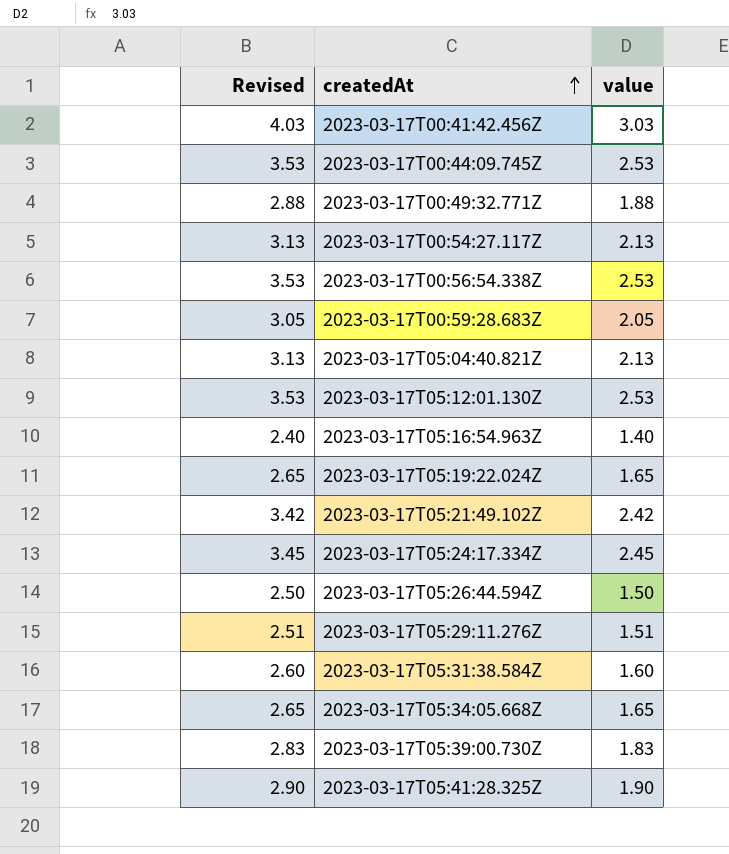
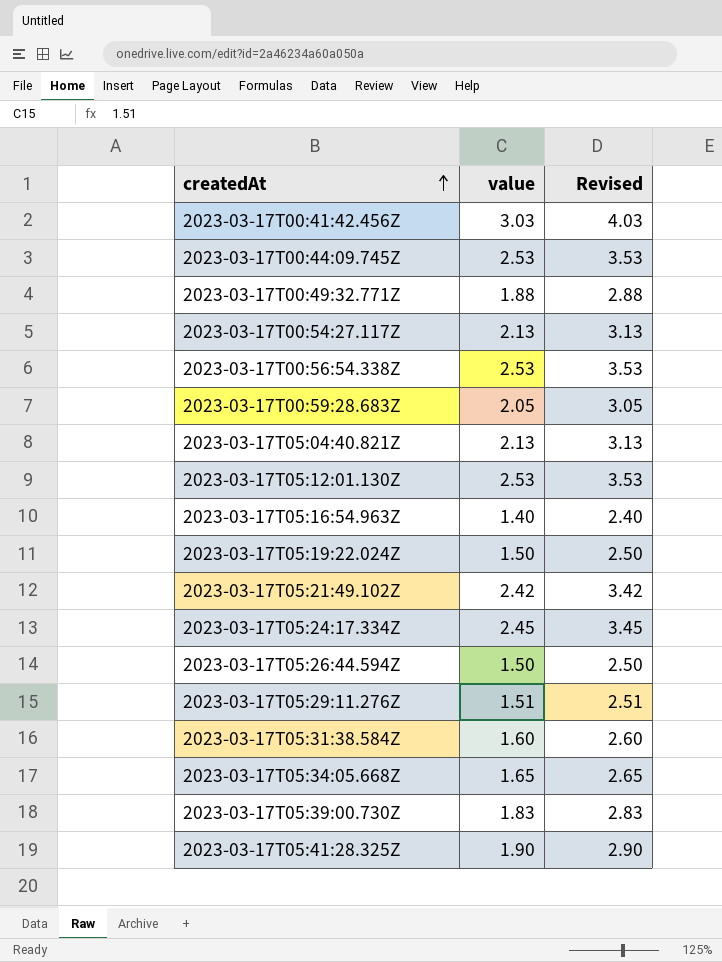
column Revised | position: 1 -> 3
2023-03-17T05:19:22.024Z | value: 1.65 -> 1.50
2023-03-17T05:19:22.024Z | Revised: 2.65 -> 2.50

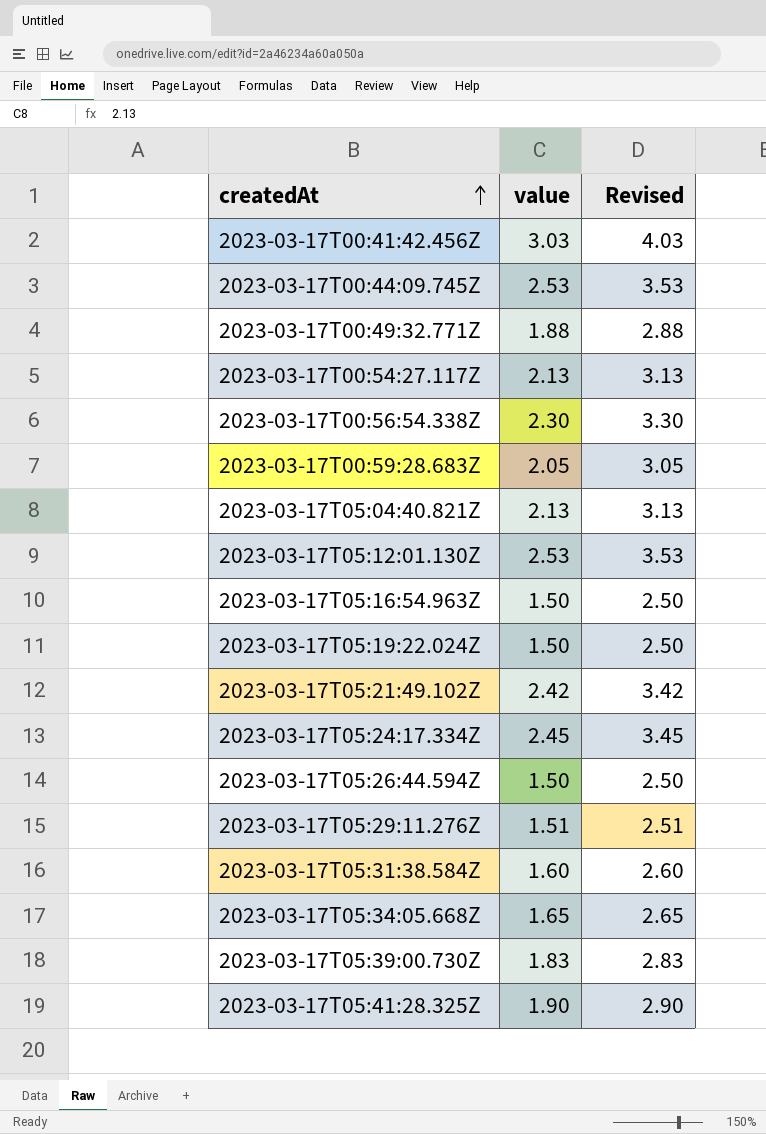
2023-03-17T00:56:54.338Z | value: 2.53 -> 2.30
2023-03-17T00:56:54.338Z | Revised: 3.53 -> 3.30
2023-03-17T05:16:54.963Z | value: 1.40 -> 1.50
2023-03-17T05:16:54.963Z | Revised: 2.40 -> 2.50

